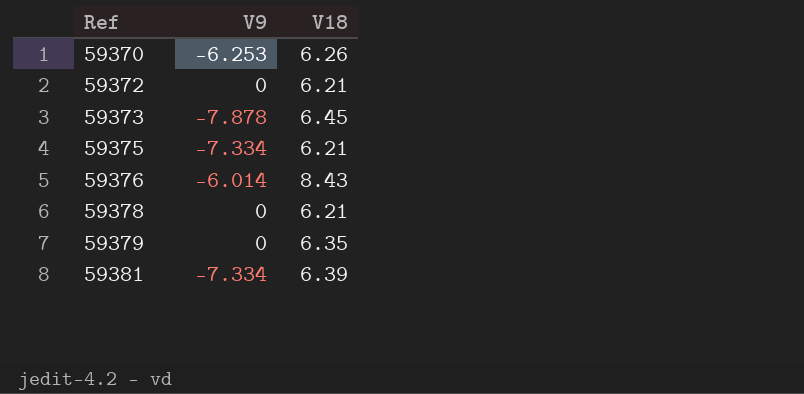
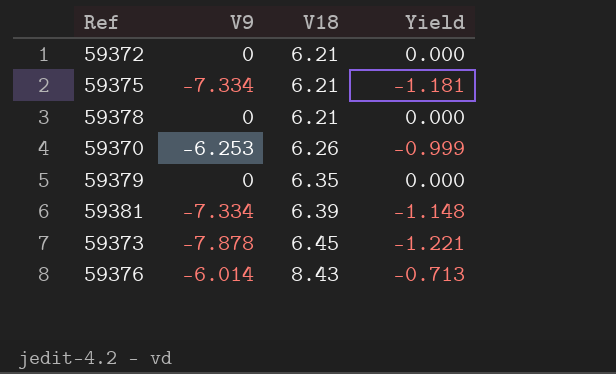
row order: Ref ascending -> V18 ascending
column Yield | formula: none -> [V9] / [V18]

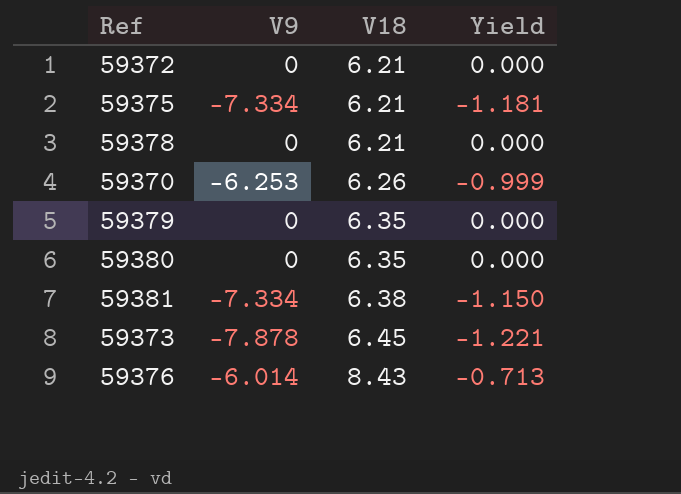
row 59380: none -> 0 | 6.35 | 0.000
59381 | V18: 6.39 -> 6.38
59381 | Yield: -1.148 -> -1.150

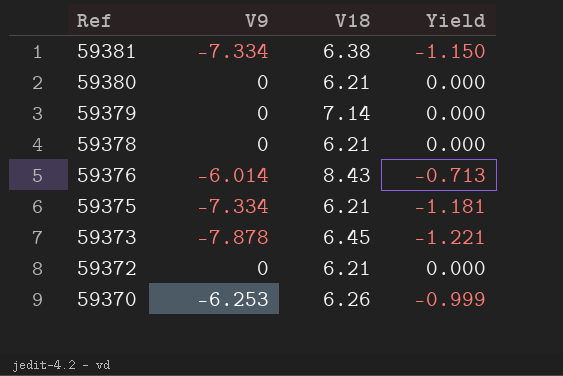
row order: V18 ascending -> Ref descending
59380 | V18: 6.35 -> 6.21
59379 | V18: 6.35 -> 7.14

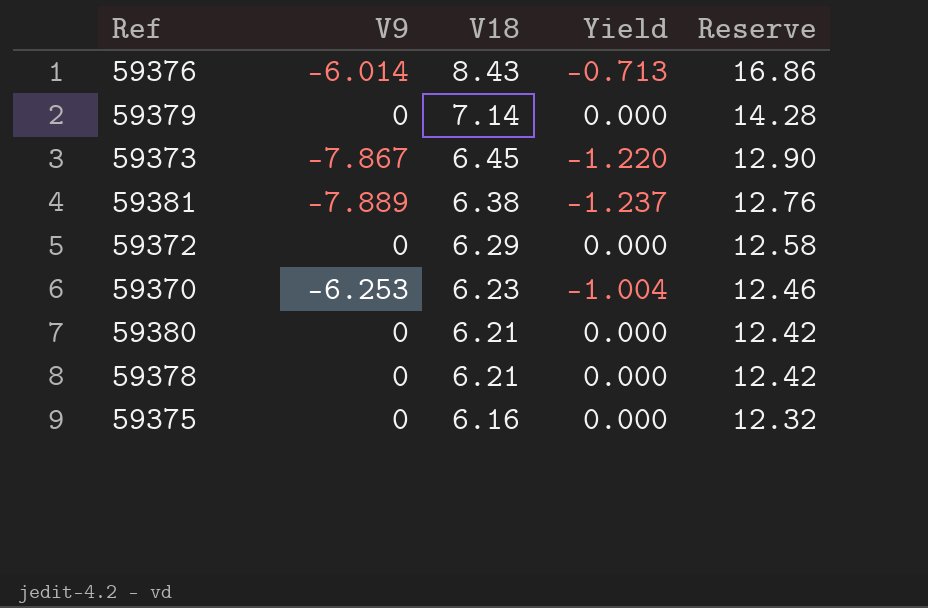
row order: Ref descending -> V18 descending
column Reserve | formula: none -> [V18] * 2
59373 | V9: -7.878 -> -7.867
59373 | Yield: -1.221 -> -1.220
59381 | V9: -7.334 -> -7.889
59381 | Yield: -1.150 -> -1.237
59372 | V18: 6.21 -> 6.29
59370 | V18: 6.26 -> 6.23
59370 | Yield: -0.999 -> -1.004
59375 | V9: -7.334 -> 0
59375 | V18: 6.21 -> 6.16
59375 | Yield: -1.181 -> 0.000

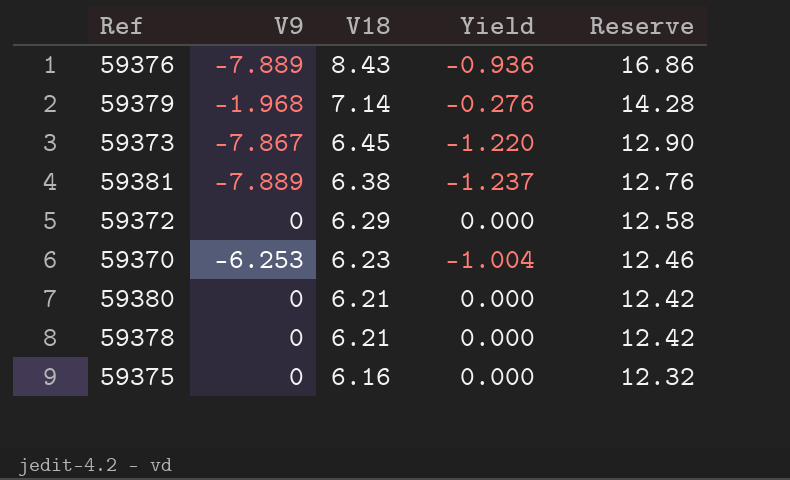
59376 | V9: -6.014 -> -7.889
59376 | Yield: -0.713 -> -0.936
59379 | V9: 0 -> -1.968
59379 | Yield: 0.000 -> -0.276

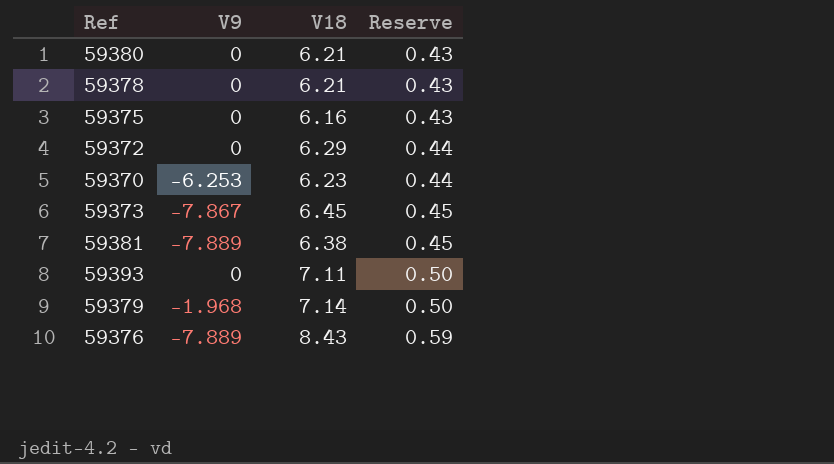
row order: V18 descending -> Reserve ascending
column Yield | formula: [V9] / [V18] -> none
column Reserve | formula: [V18] * 2 -> [V18] * 0.07
row 59393: none -> 0 | 7.11 | 0.50

